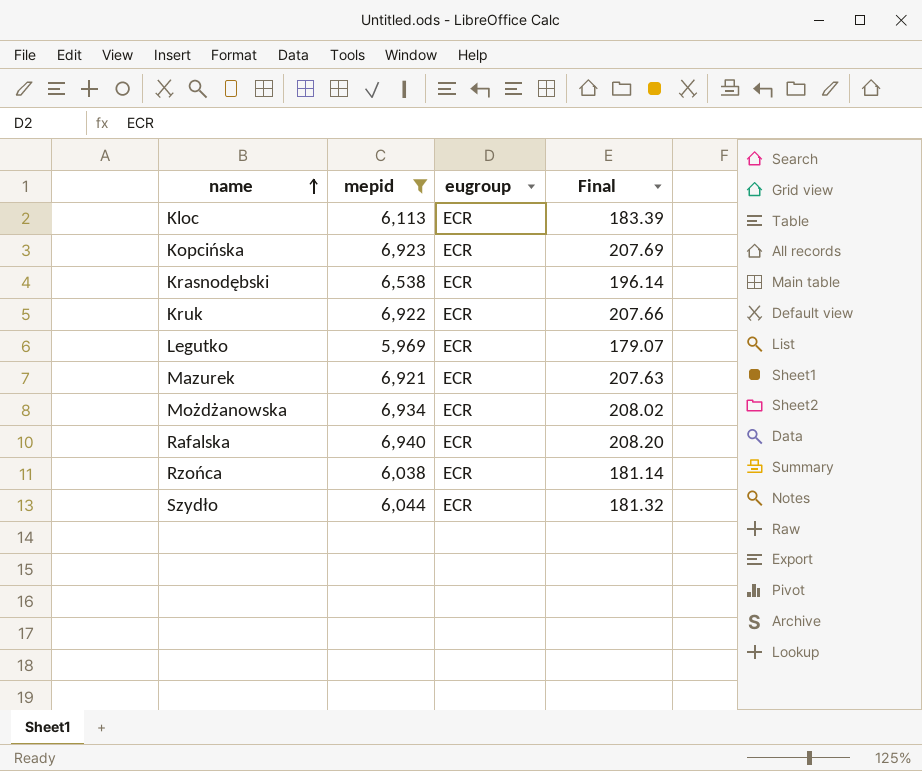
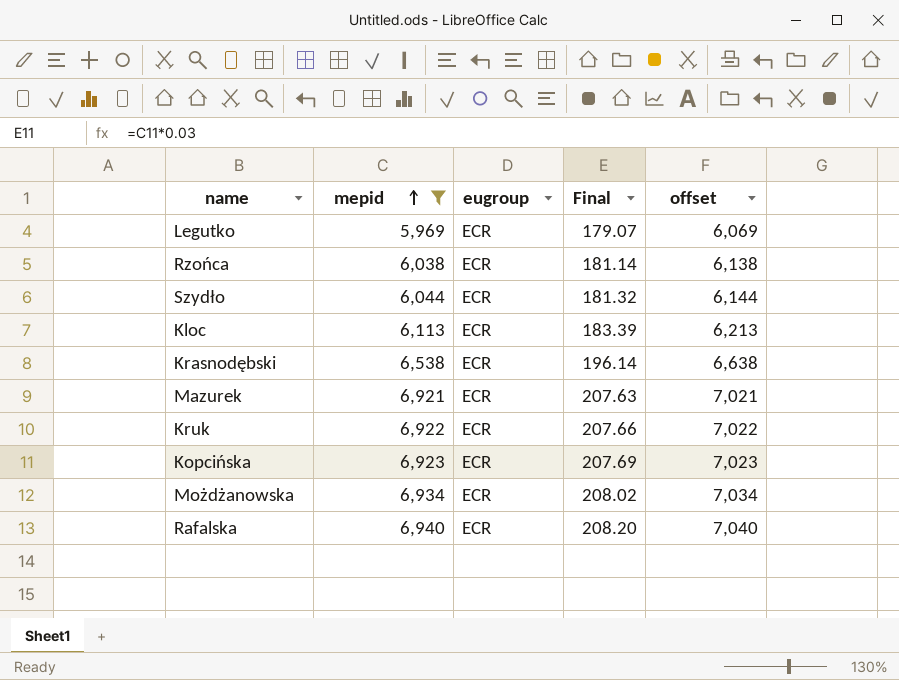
row order: name ascending -> mepid ascending
column offset | formula: none -> [mepid] + 100

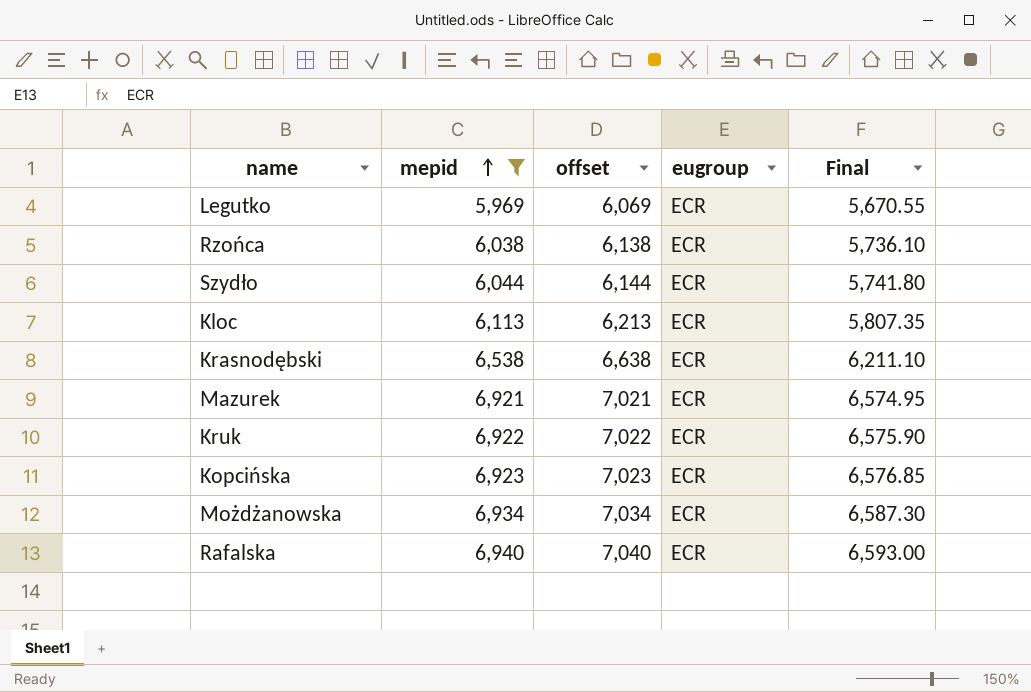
column offset | position: 5 -> 3
column Final | formula: [mepid] * 0.03 -> [mepid] * 0.95

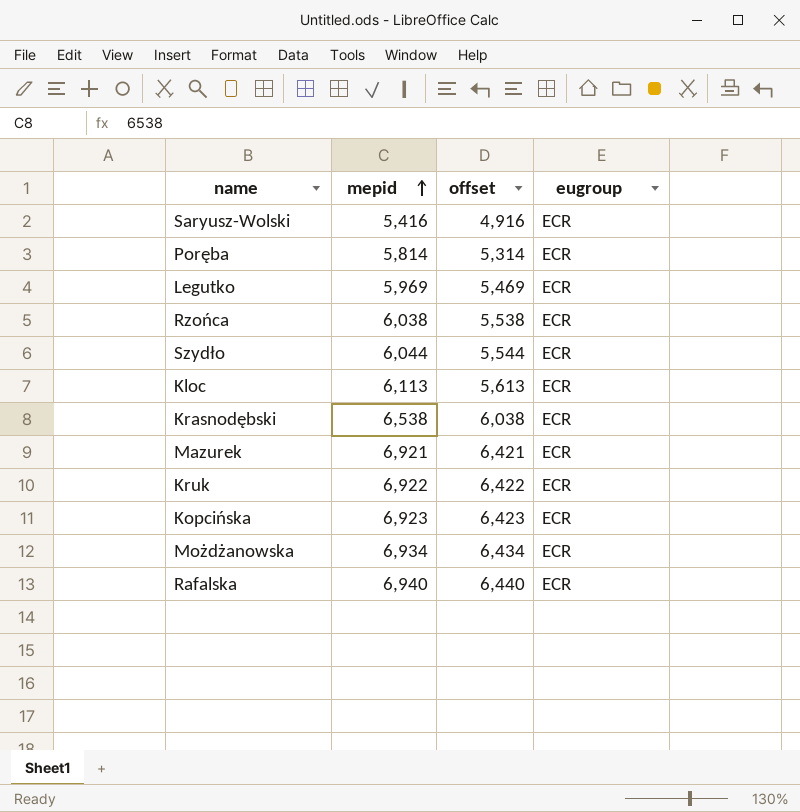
filter: mepid >= 5,969 -> none
column Final | formula: [mepid] * 0.95 -> none
column offset | formula: [mepid] + 100 -> [mepid] - 500

